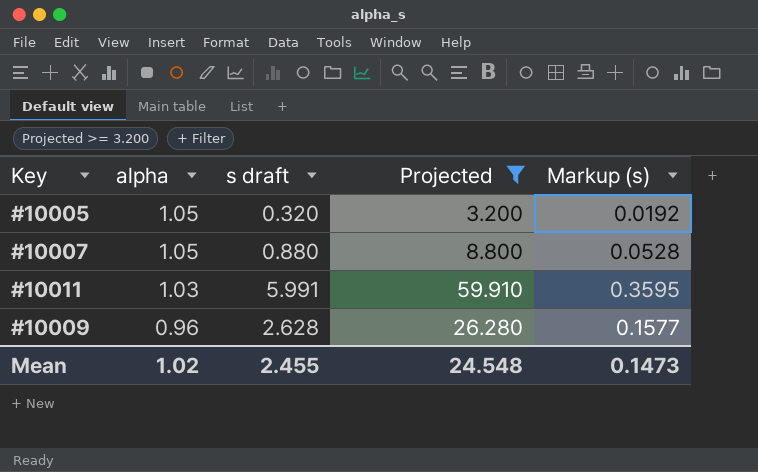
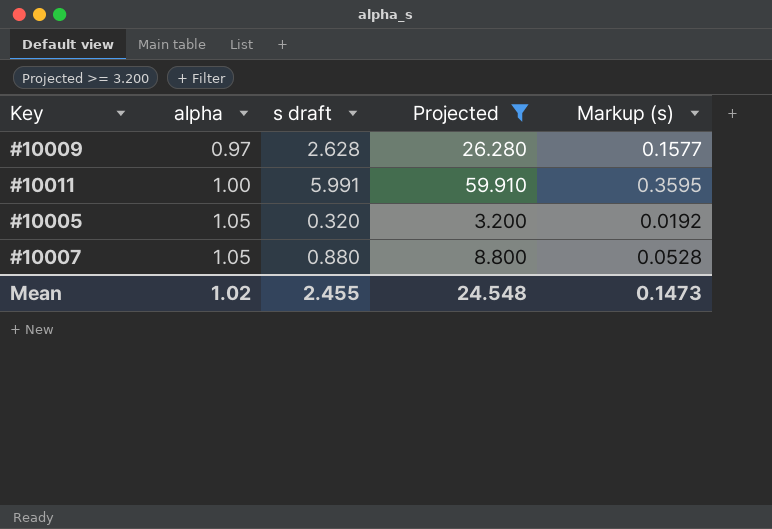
row order: alpha descending -> alpha ascending
#10009 | alpha: 0.96 -> 0.97
#10011 | alpha: 1.03 -> 1.00

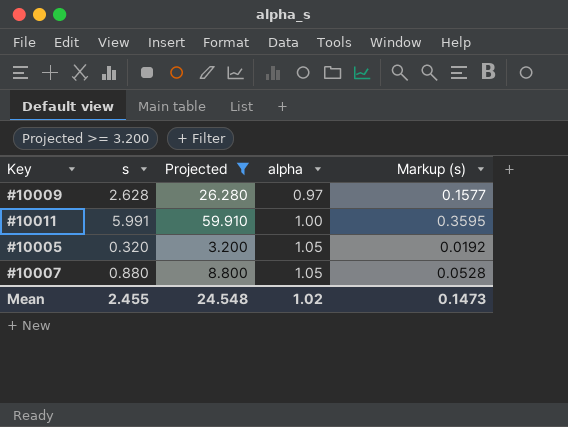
column name: s draft -> s
column alpha | position: 2 -> 4

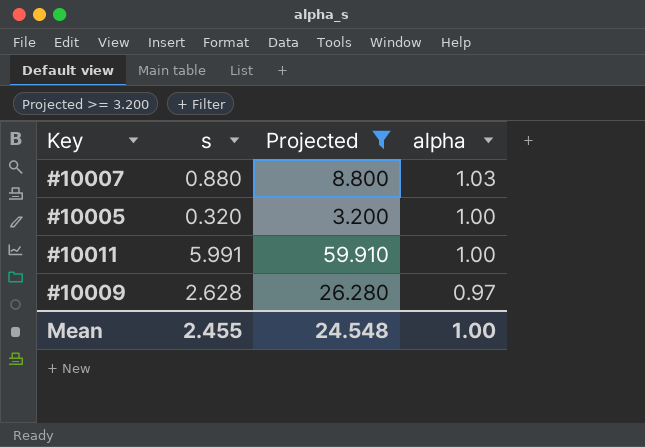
row order: alpha ascending -> alpha descending
column Markup (s) | formula: [s] * 0.06 -> none
#10007 | alpha: 1.05 -> 1.03
#10005 | alpha: 1.05 -> 1.00
Mean | alpha: 1.02 -> 1.00

